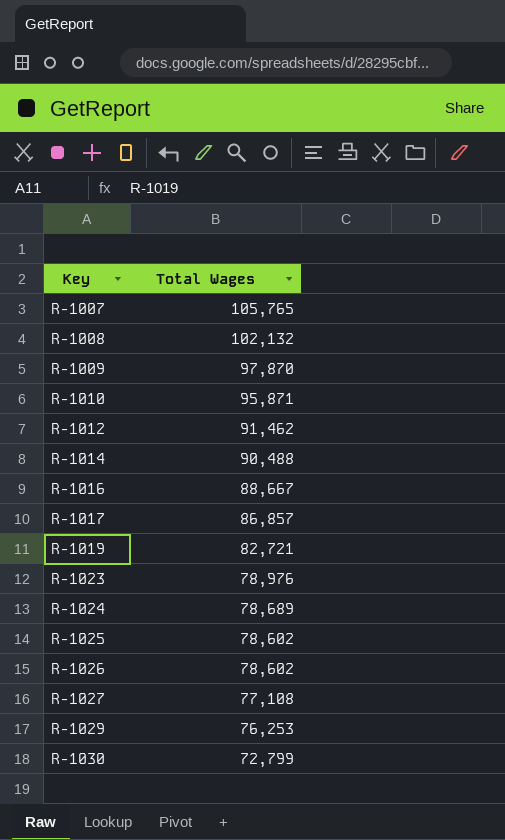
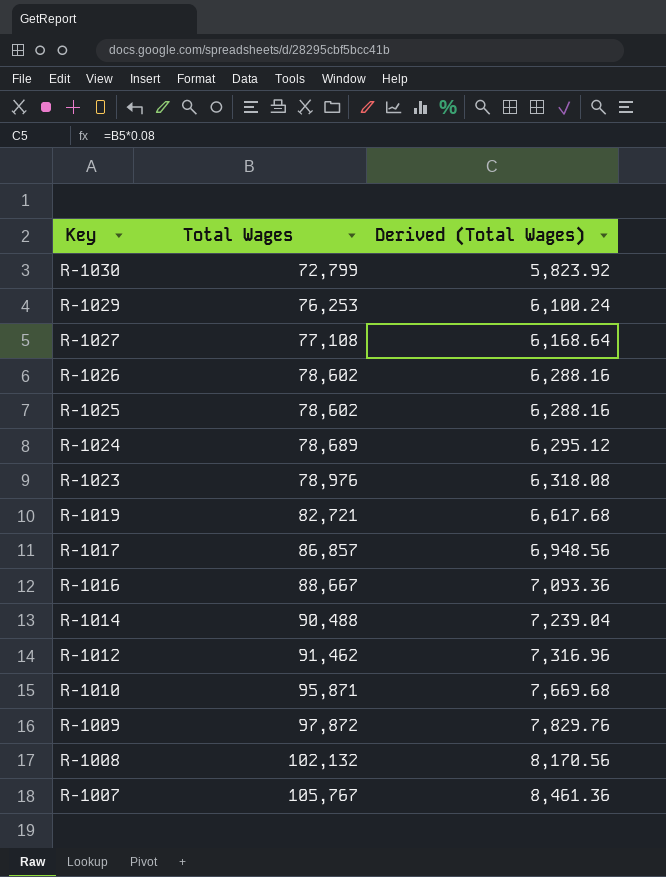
row order: Key ascending -> Key descending
column Derived (Total Wages) | formula: none -> [Total Wages] * 0.08
R-1009 | Total Wages: 97,870 -> 97,872
R-1007 | Total Wages: 105,765 -> 105,767

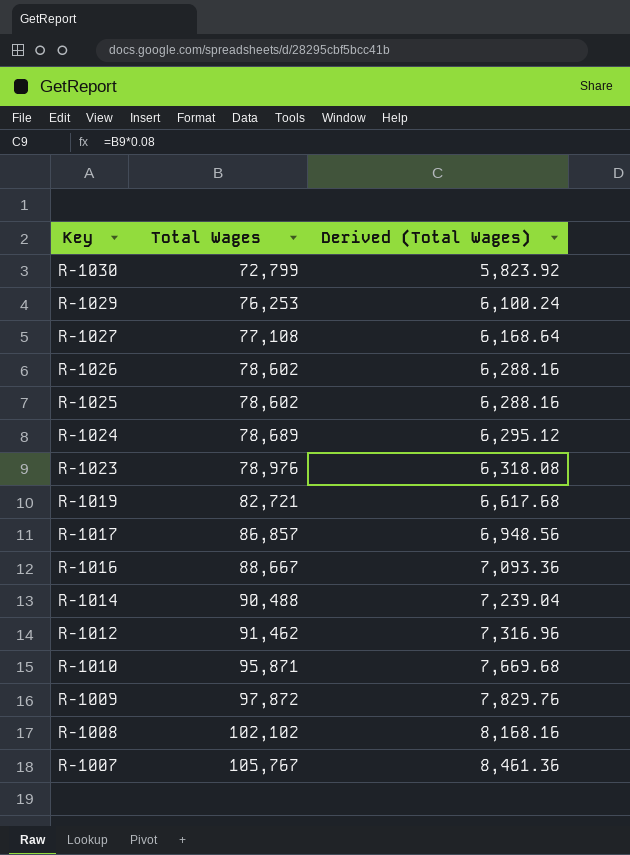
R-1008 | Total Wages: 102,132 -> 102,102
R-1008 | Derived (Total Wages): 8,170.56 -> 8,168.16

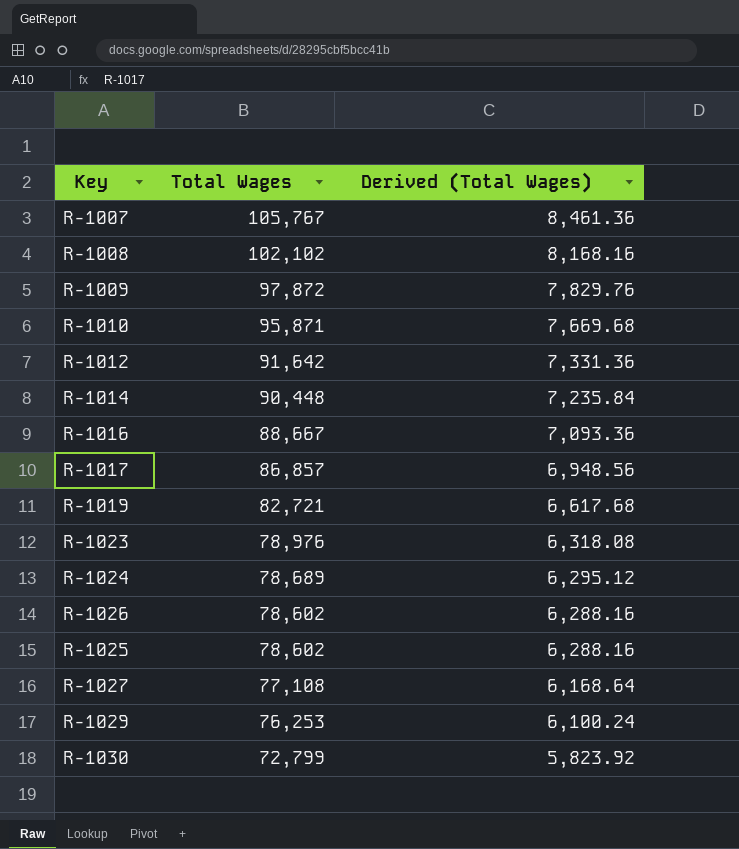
row order: Key descending -> Total Wages descending
R-1012 | Total Wages: 91,462 -> 91,642
R-1012 | Derived (Total Wages): 7,316.96 -> 7,331.36
R-1014 | Total Wages: 90,488 -> 90,448
R-1014 | Derived (Total Wages): 7,239.04 -> 7,235.84

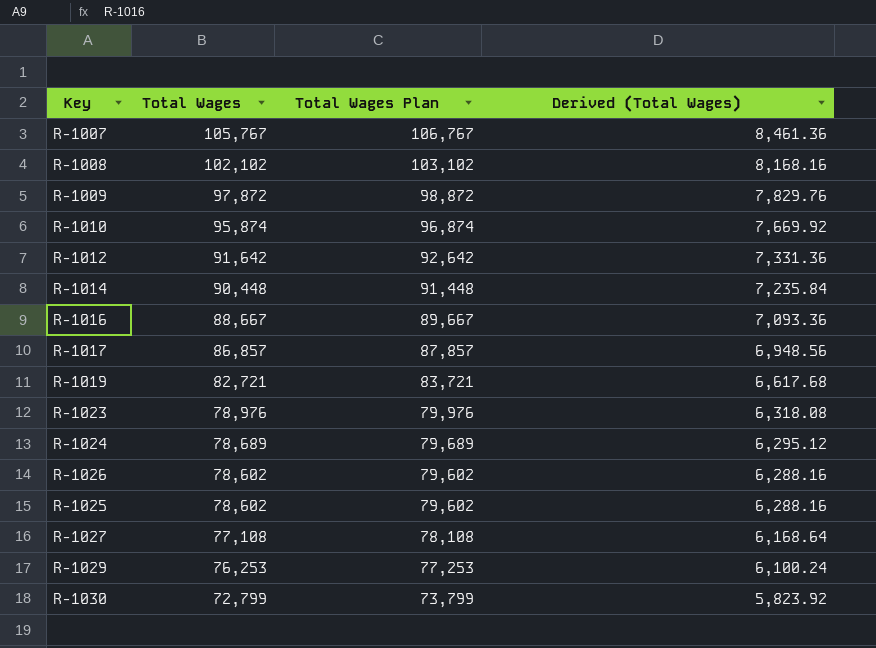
column Total Wages Plan | formula: none -> [Total Wages] + 1000
R-1010 | Total Wages: 95,871 -> 95,874
R-1010 | Derived (Total Wages): 7,669.68 -> 7,669.92

